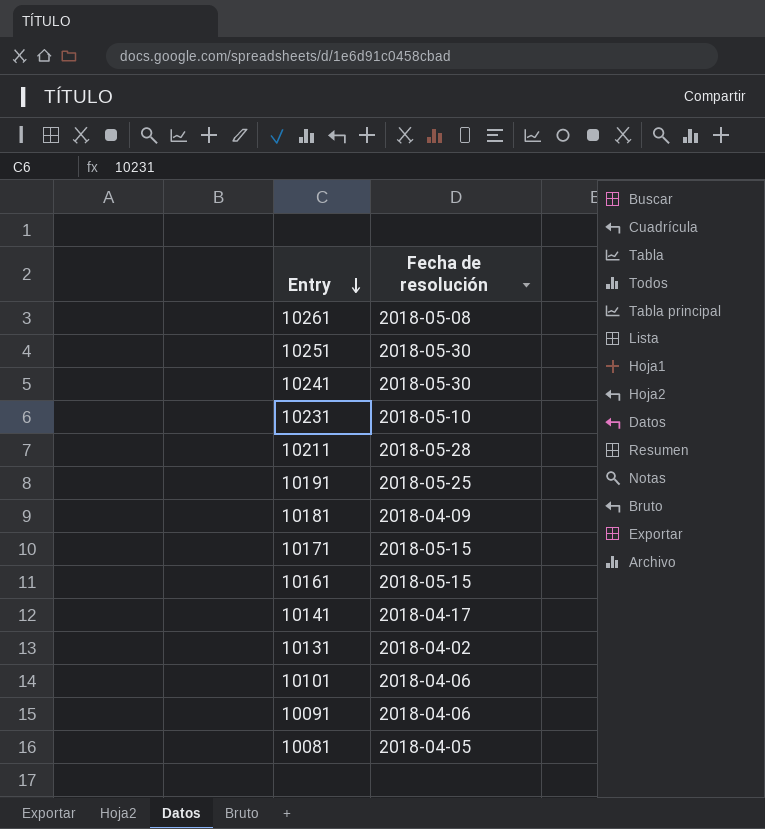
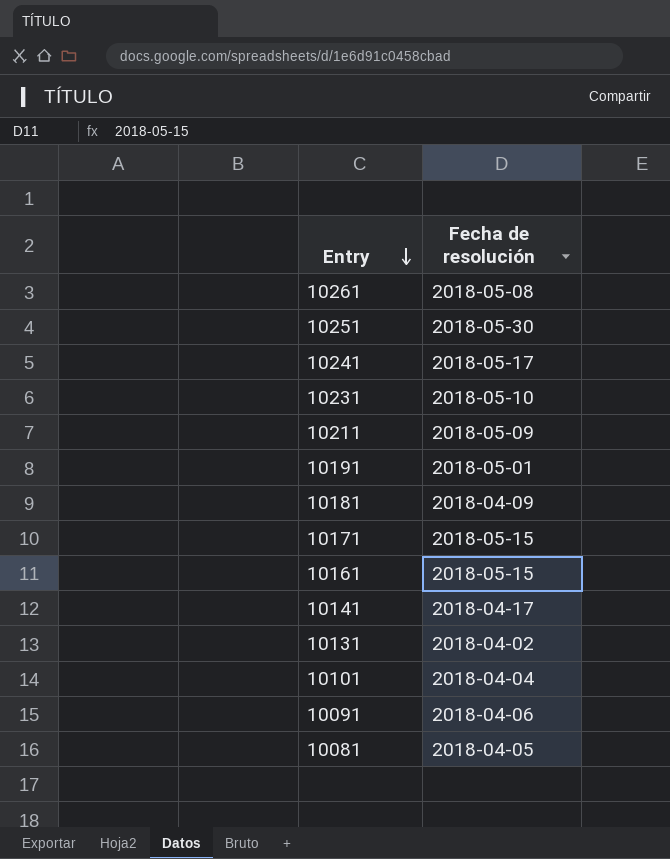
10241 | Fecha de resolución: 2018-05-30 -> 2018-05-17
10211 | Fecha de resolución: 2018-05-28 -> 2018-05-09
10191 | Fecha de resolución: 2018-05-25 -> 2018-05-01
10101 | Fecha de resolución: 2018-04-06 -> 2018-04-04

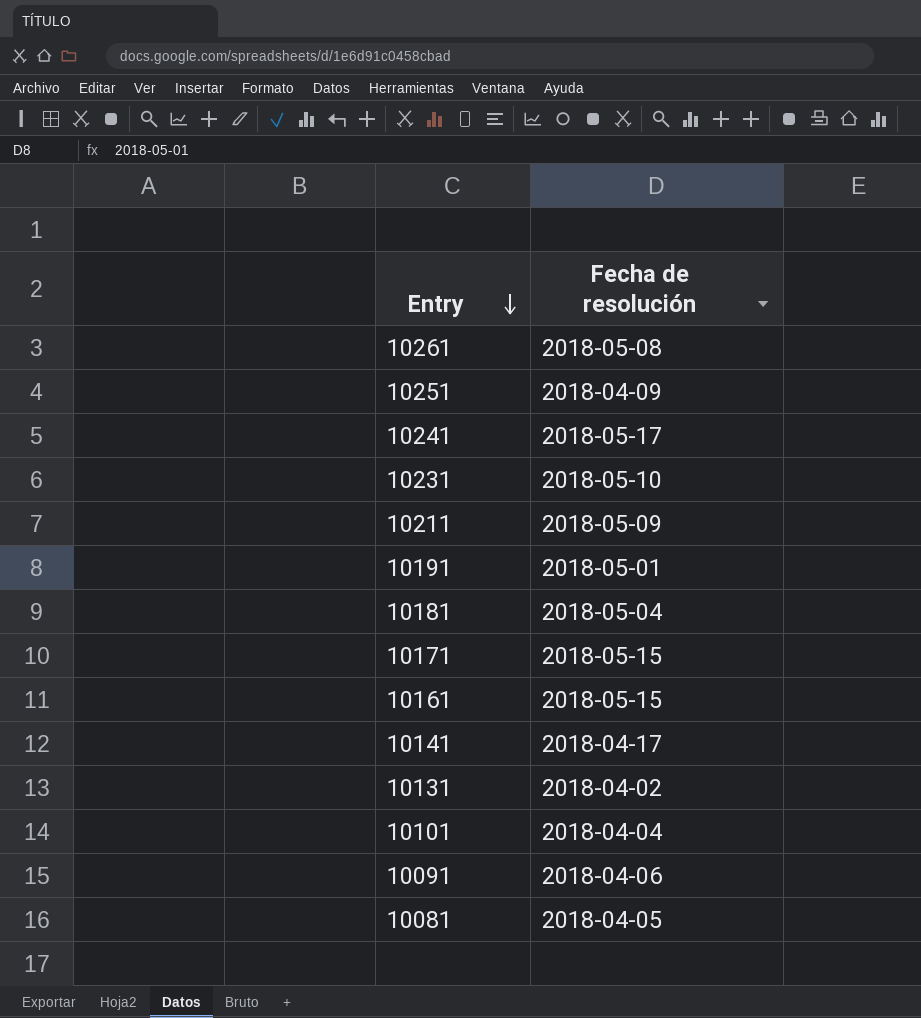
10251 | Fecha de resolución: 2018-05-30 -> 2018-04-09
10181 | Fecha de resolución: 2018-04-09 -> 2018-05-04

